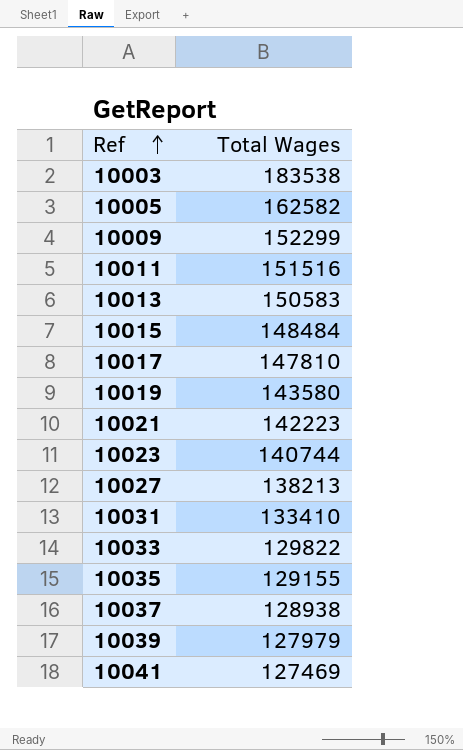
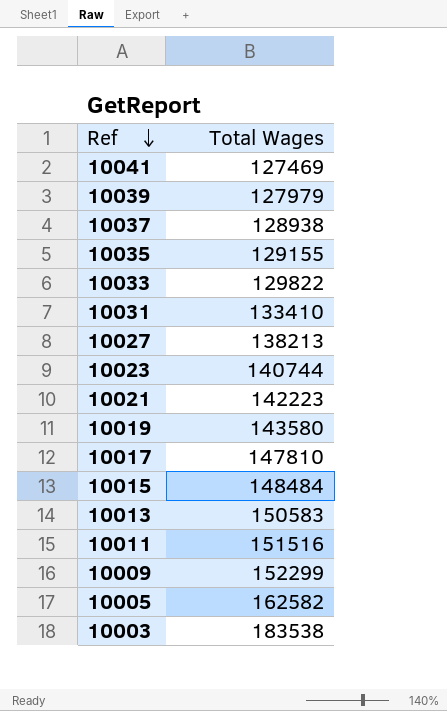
row order: Ref ascending -> Ref descending

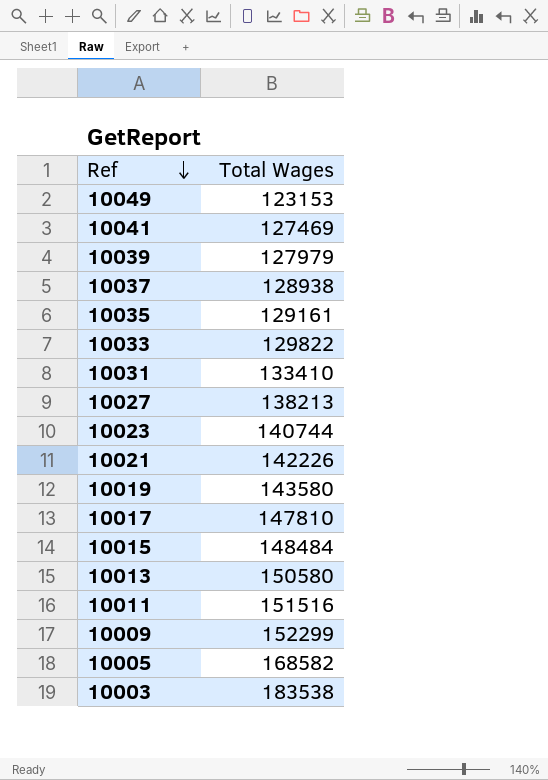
row 10049: none -> 123153
10035 | Total Wages: 129155 -> 129161
10021 | Total Wages: 142223 -> 142226
10013 | Total Wages: 150583 -> 150580
10005 | Total Wages: 162582 -> 168582

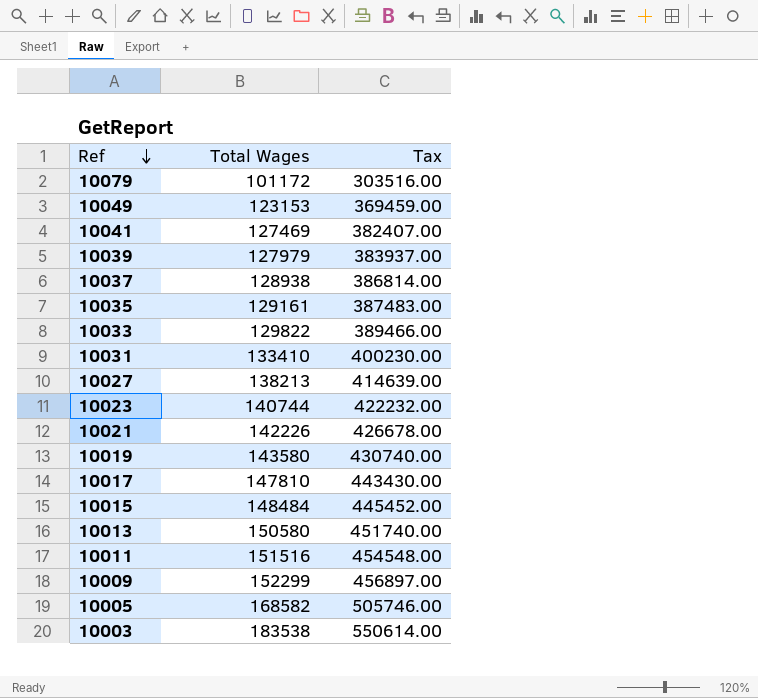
column Tax | formula: none -> [Total Wages] * 3
row 10079: none -> 101172 | 303516.00

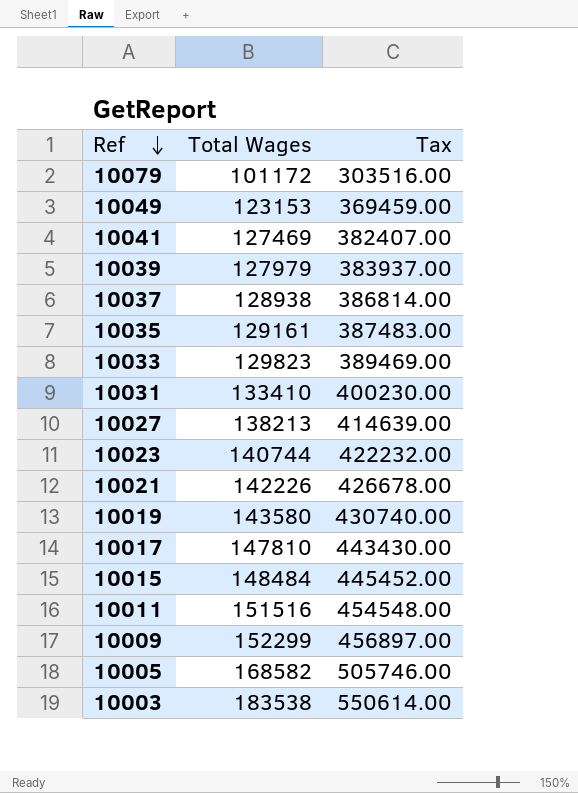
row 10013: 150580 | 451740.00 -> none
10033 | Total Wages: 129822 -> 129823
10033 | Tax: 389466.00 -> 389469.00

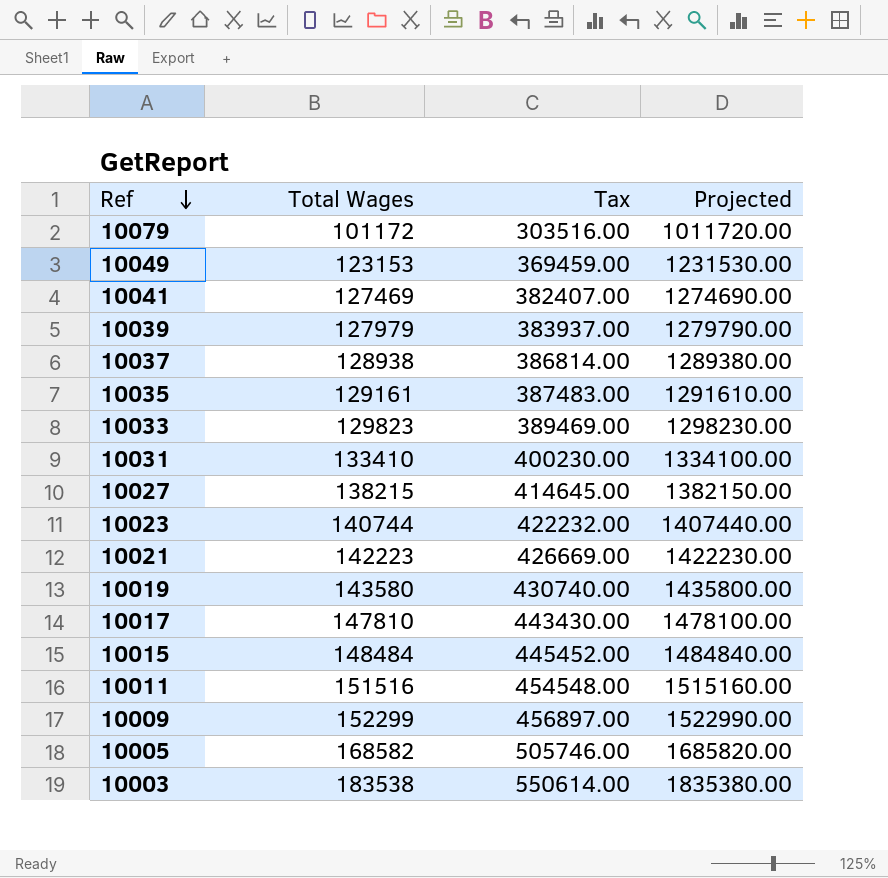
column Projected | formula: none -> [Total Wages] * 10
10027 | Total Wages: 138213 -> 138215
10027 | Tax: 414639.00 -> 414645.00
10021 | Total Wages: 142226 -> 142223
10021 | Tax: 426678.00 -> 426669.00

